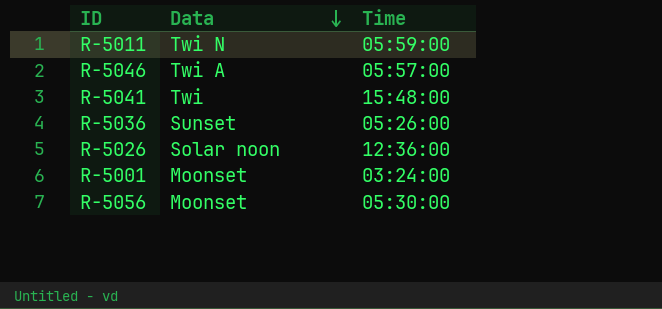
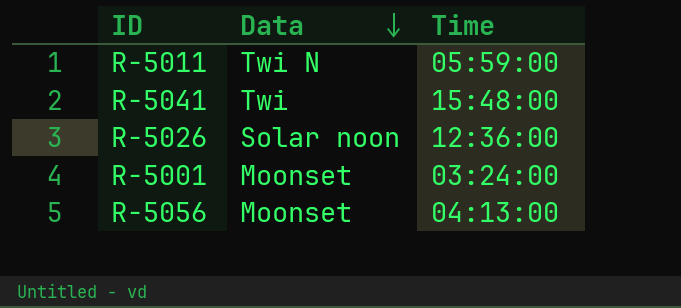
row R-5046: Twi A | 05:57:00 -> none
row R-5036: Sunset | 05:26:00 -> none
R-5056 | Time: 05:30:00 -> 04:13:00

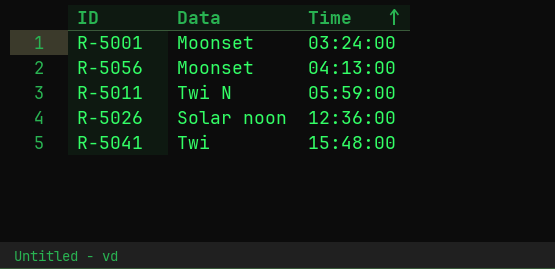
row order: Data descending -> Time ascending

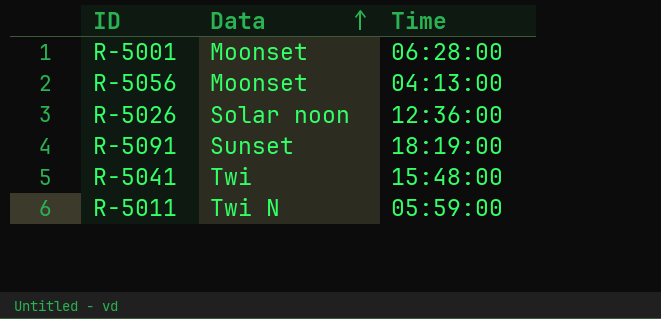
row order: Time ascending -> Data ascending
R-5001 | Time: 03:24:00 -> 06:28:00
row R-5091: none -> Sunset | 18:19:00

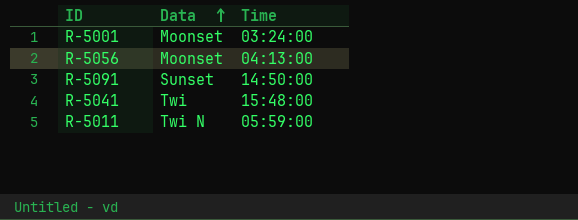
row R-5026: Solar noon | 12:36:00 -> none
R-5001 | Time: 06:28:00 -> 03:24:00
R-5091 | Time: 18:19:00 -> 14:50:00

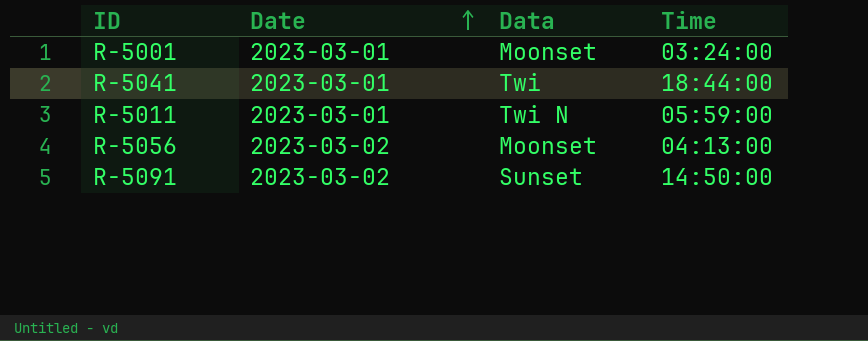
row order: Data ascending -> Date ascending
column Date | position: none -> 2
R-5041 | Time: 15:48:00 -> 18:44:00

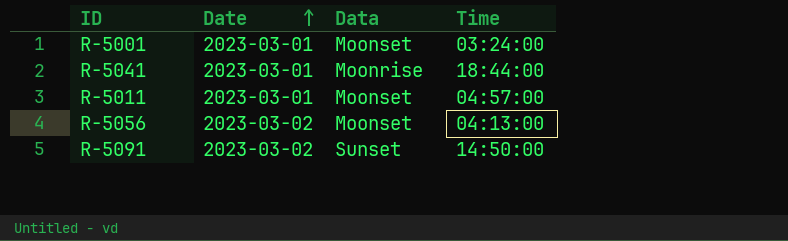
R-5041 | Data: Twi -> Moonrise
R-5011 | Data: Twi N -> Moonset
R-5011 | Time: 05:59:00 -> 04:57:00

